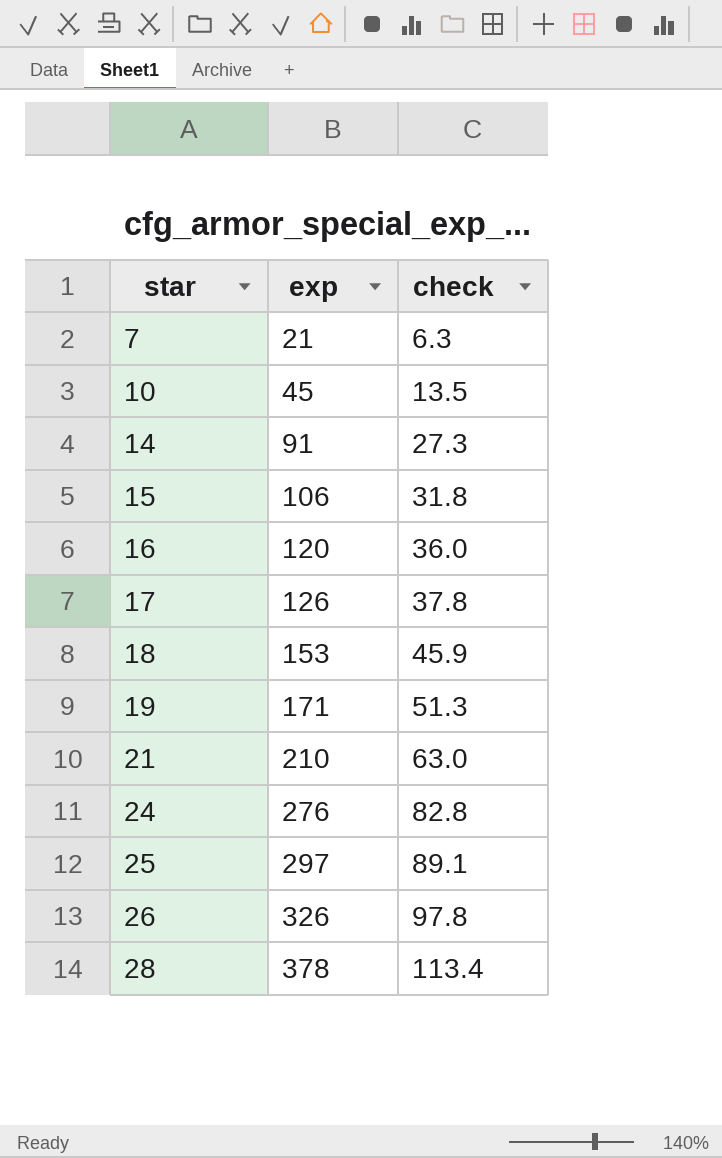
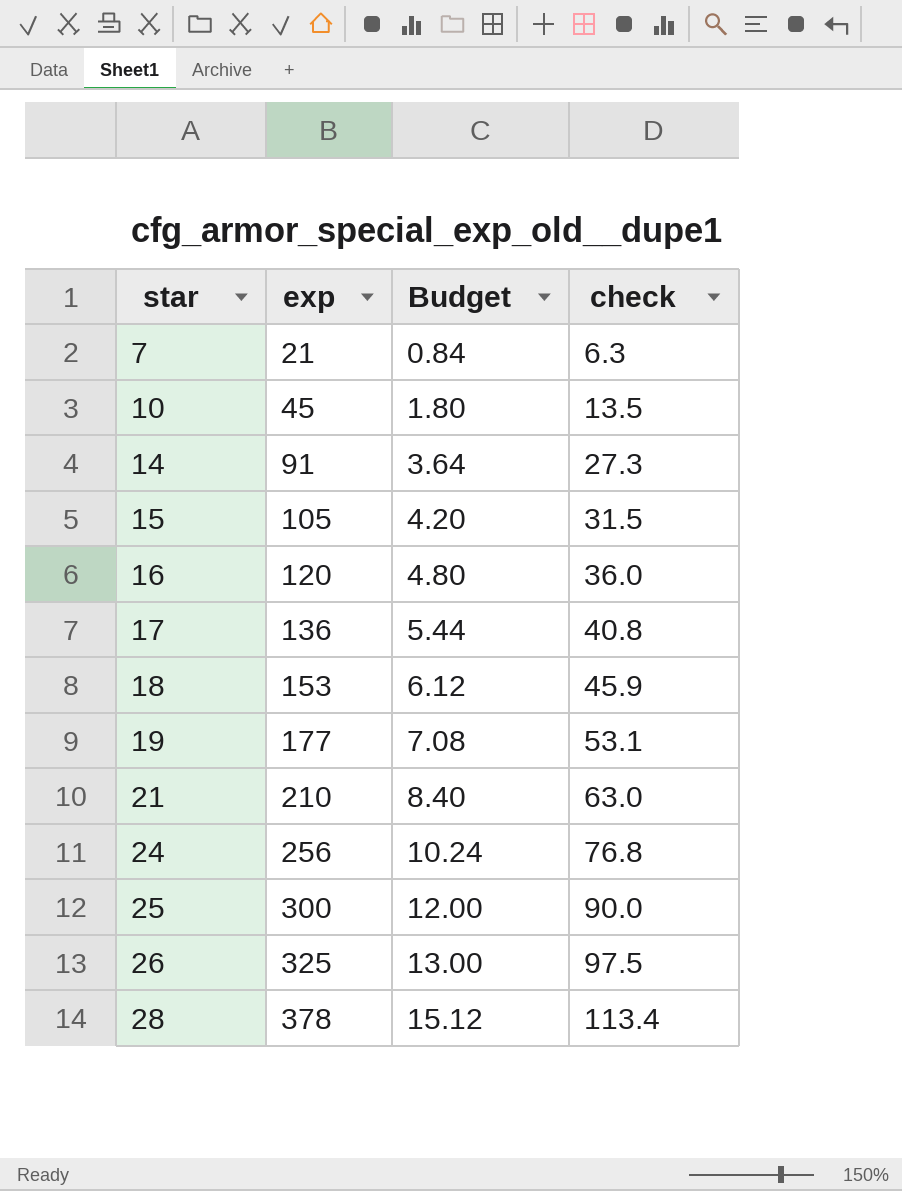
column Budget | formula: none -> [exp] * 0.04
15 | exp: 106 -> 105
15 | check: 31.8 -> 31.5
17 | exp: 126 -> 136
17 | check: 37.8 -> 40.8
19 | exp: 171 -> 177
19 | check: 51.3 -> 53.1
24 | exp: 276 -> 256
24 | check: 82.8 -> 76.8
25 | exp: 297 -> 300
25 | check: 89.1 -> 90.0
26 | exp: 326 -> 325
26 | check: 97.8 -> 97.5

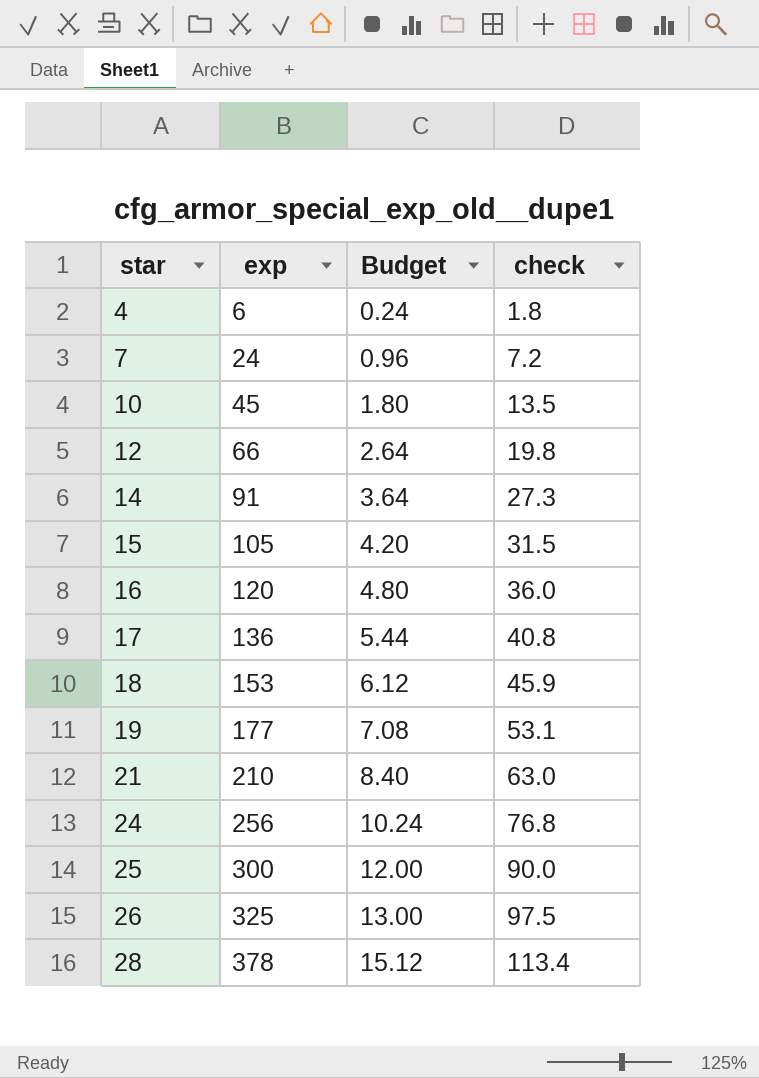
row 4: none -> 6 | 0.24 | 1.8
7 | exp: 21 -> 24
7 | Budget: 0.84 -> 0.96
7 | check: 6.3 -> 7.2
row 12: none -> 66 | 2.64 | 19.8

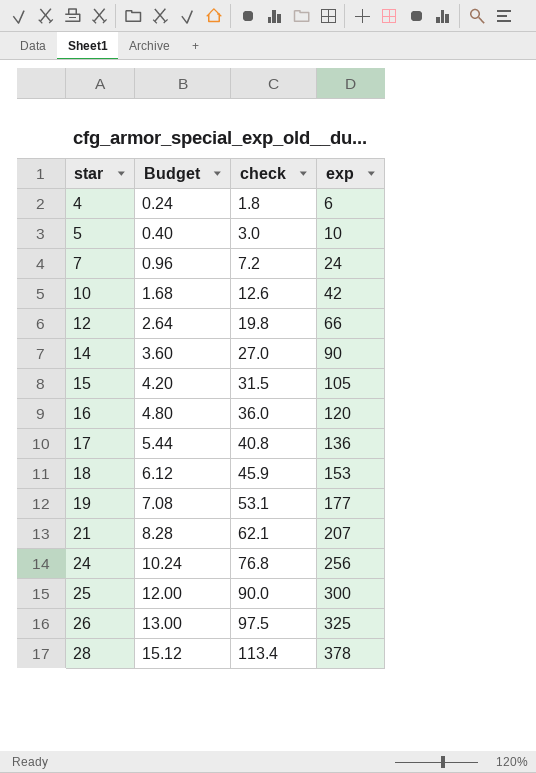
column exp | position: 2 -> 4
row 5: none -> 0.40 | 3.0 | 10
10 | Budget: 1.80 -> 1.68
10 | check: 13.5 -> 12.6
10 | exp: 45 -> 42
14 | Budget: 3.64 -> 3.60
14 | check: 27.3 -> 27.0
14 | exp: 91 -> 90
21 | Budget: 8.40 -> 8.28
21 | check: 63.0 -> 62.1
21 | exp: 210 -> 207

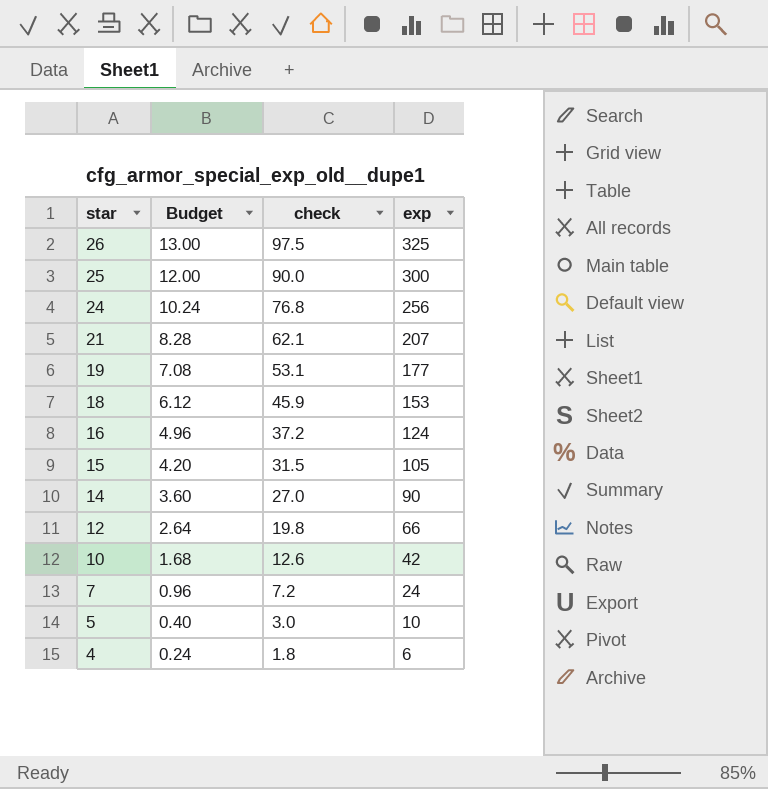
row order: star ascending -> star descending
row 17: 5.44 | 40.8 | 136 -> none
row 28: 15.12 | 113.4 | 378 -> none
16 | Budget: 4.80 -> 4.96
16 | check: 36.0 -> 37.2
16 | exp: 120 -> 124

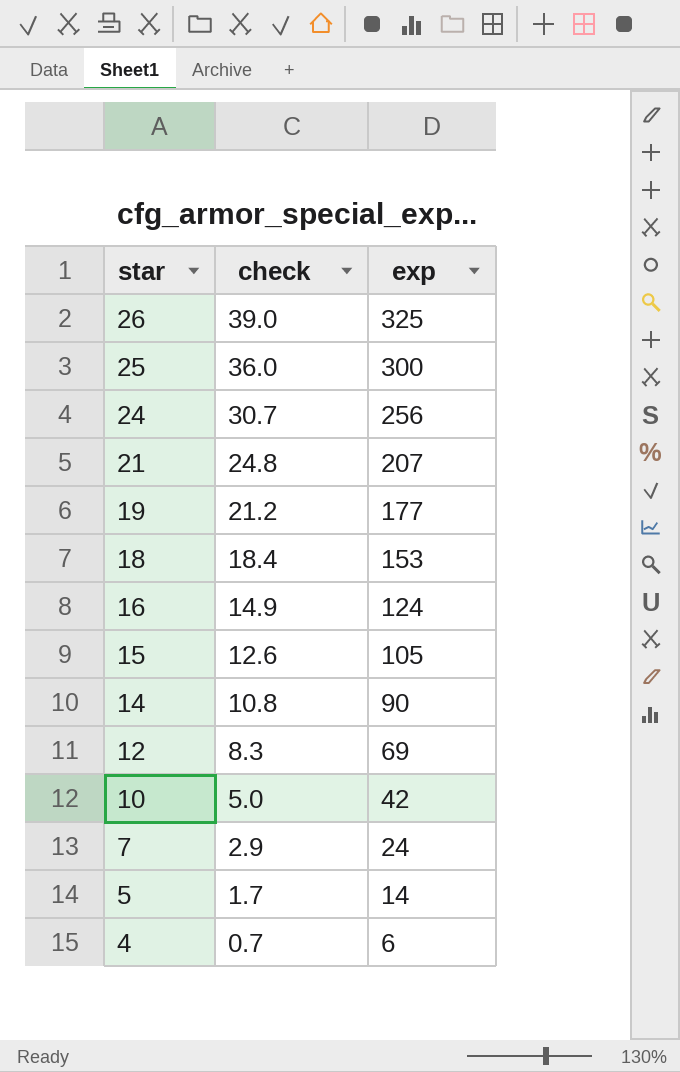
column Budget | formula: [exp] * 0.04 -> none
column check | formula: [exp] * 0.3 -> [exp] * 0.12
12 | exp: 66 -> 69
5 | exp: 10 -> 14

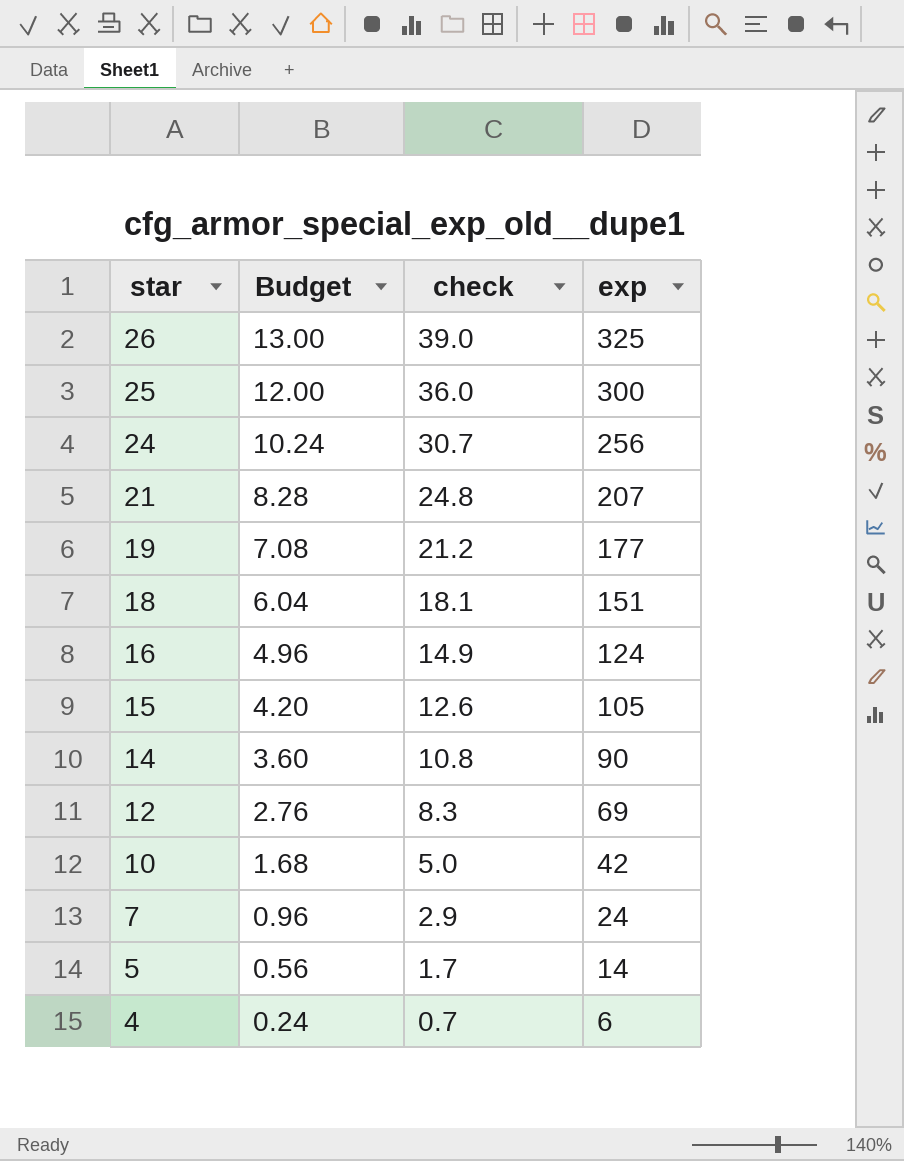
column Budget | formula: none -> [exp] * 0.04
18 | check: 18.4 -> 18.1
18 | exp: 153 -> 151

